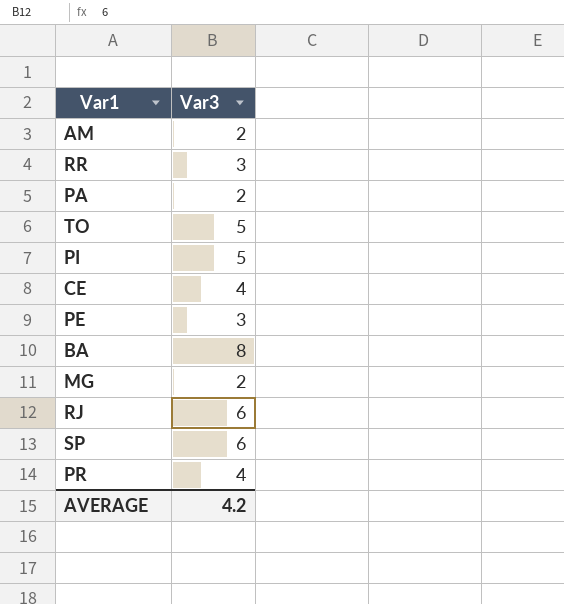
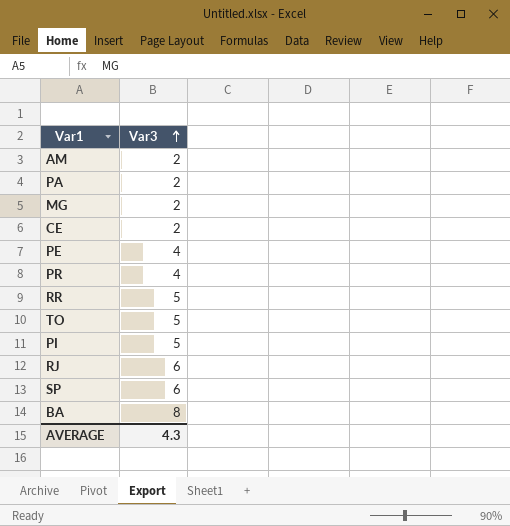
row order: none -> Var3 ascending
CE | Var3: 4 -> 2
PE | Var3: 3 -> 4
RR | Var3: 3 -> 5
AVERAGE | Var3: 4.2 -> 4.3

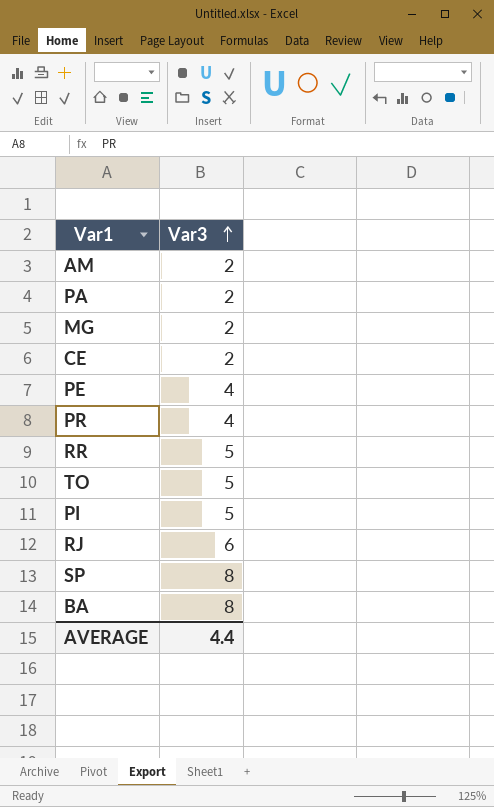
SP | Var3: 6 -> 8
AVERAGE | Var3: 4.3 -> 4.4

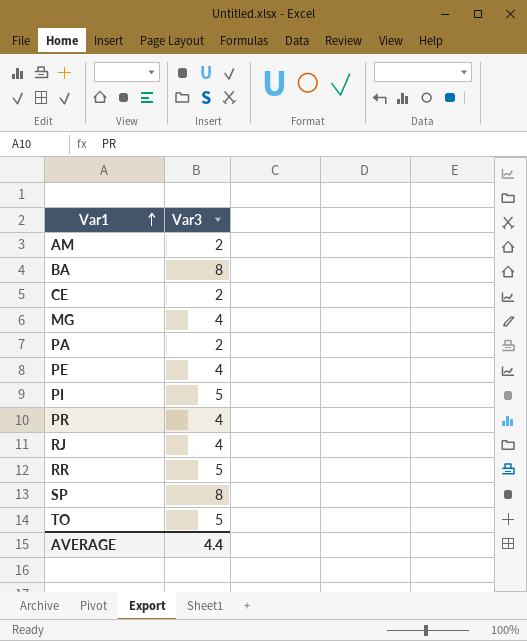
row order: Var3 ascending -> Var1 ascending
MG | Var3: 2 -> 4
RJ | Var3: 6 -> 4

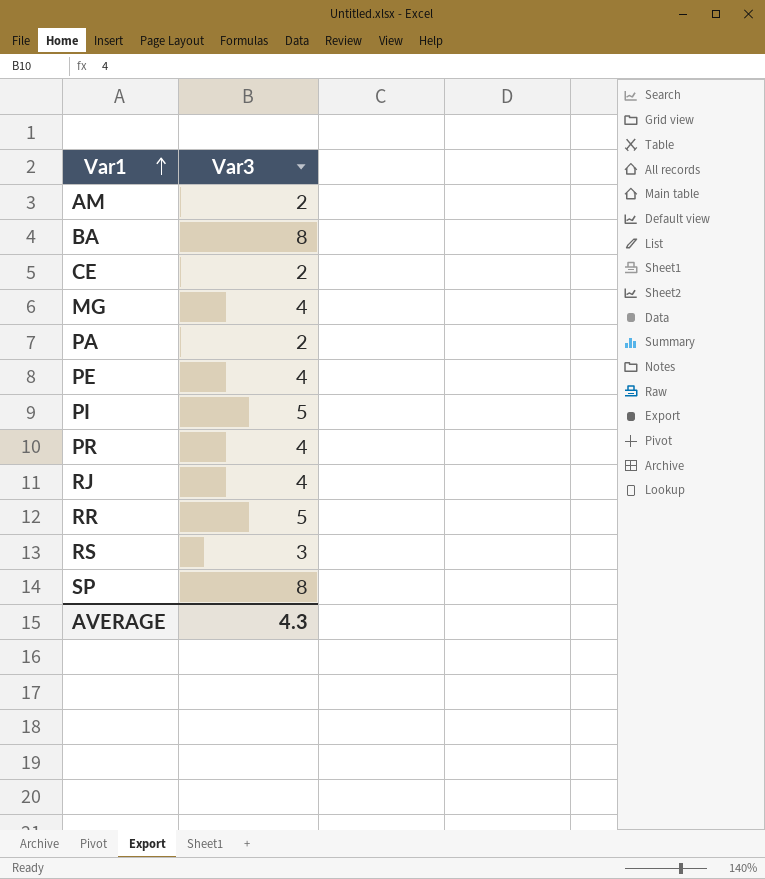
row TO: 5 -> none
row RS: none -> 3
AVERAGE | Var3: 4.4 -> 4.3

